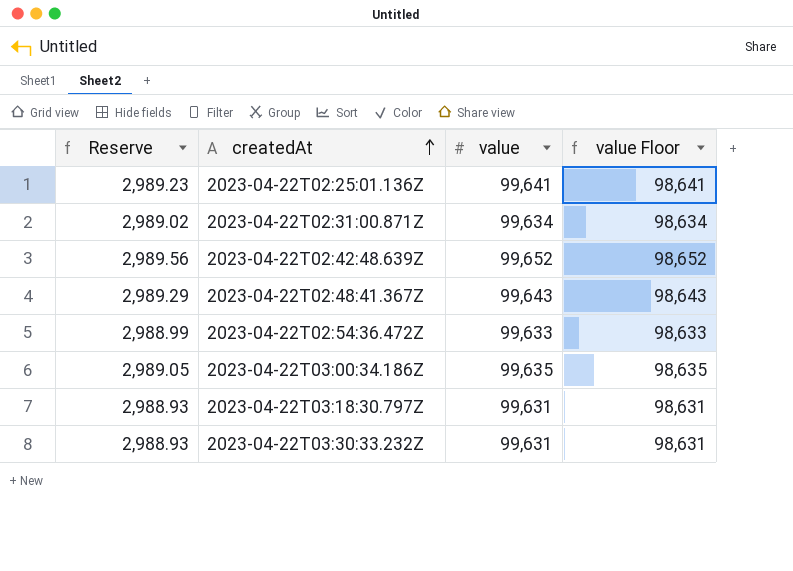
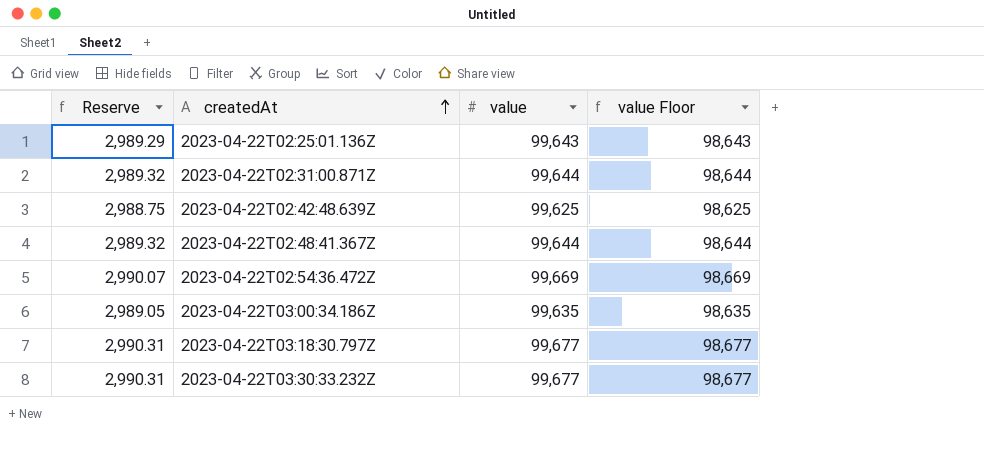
2023-04-22T02:25:01.136Z | Reserve: 2,989.23 -> 2,989.29
2023-04-22T02:25:01.136Z | value: 99,641 -> 99,643
2023-04-22T02:25:01.136Z | value Floor: 98,641 -> 98,643
2023-04-22T02:31:00.871Z | Reserve: 2,989.02 -> 2,989.32
2023-04-22T02:31:00.871Z | value: 99,634 -> 99,644
2023-04-22T02:31:00.871Z | value Floor: 98,634 -> 98,644
2023-04-22T02:42:48.639Z | Reserve: 2,989.56 -> 2,988.75
2023-04-22T02:42:48.639Z | value: 99,652 -> 99,625
2023-04-22T02:42:48.639Z | value Floor: 98,652 -> 98,625
2023-04-22T02:48:41.367Z | Reserve: 2,989.29 -> 2,989.32
2023-04-22T02:48:41.367Z | value: 99,643 -> 99,644
2023-04-22T02:48:41.367Z | value Floor: 98,643 -> 98,644
2023-04-22T02:54:36.472Z | Reserve: 2,988.99 -> 2,990.07
2023-04-22T02:54:36.472Z | value: 99,633 -> 99,669
2023-04-22T02:54:36.472Z | value Floor: 98,633 -> 98,669
2023-04-22T03:18:30.797Z | Reserve: 2,988.93 -> 2,990.31
2023-04-22T03:18:30.797Z | value: 99,631 -> 99,677
2023-04-22T03:18:30.797Z | value Floor: 98,631 -> 98,677
2023-04-22T03:30:33.232Z | Reserve: 2,988.93 -> 2,990.31
2023-04-22T03:30:33.232Z | value: 99,631 -> 99,677
2023-04-22T03:30:33.232Z | value Floor: 98,631 -> 98,677

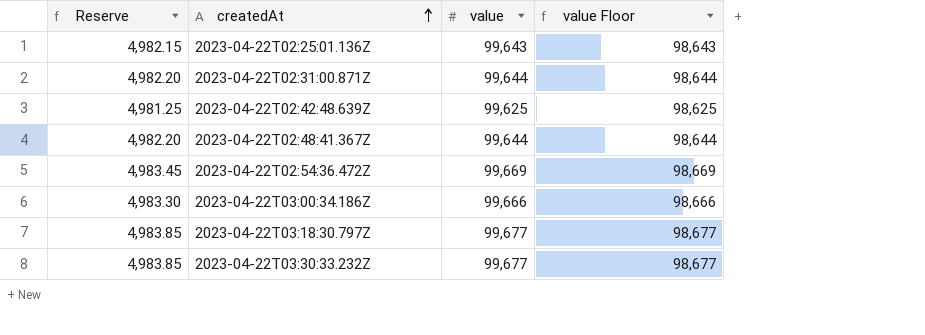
column Reserve | formula: [value] * 0.03 -> [value] * 0.05
2023-04-22T03:00:34.186Z | value: 99,635 -> 99,666
2023-04-22T03:00:34.186Z | value Floor: 98,635 -> 98,666

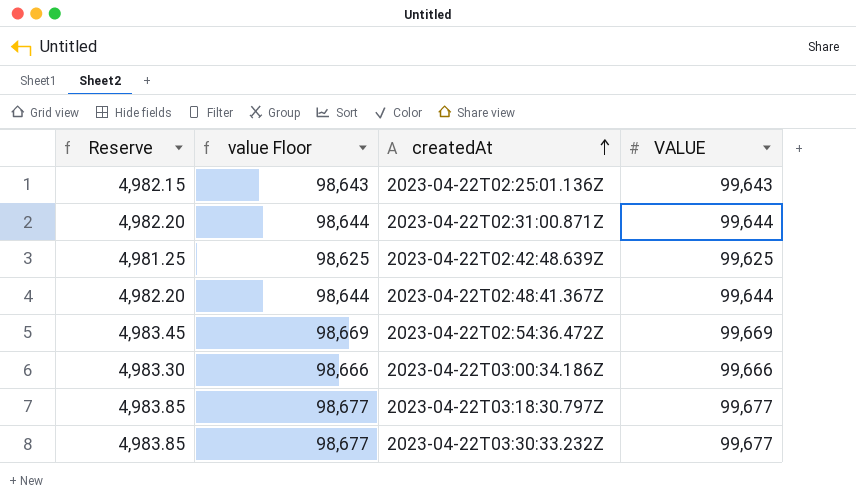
column value Floor | position: 4 -> 2
column name: value -> VALUE

